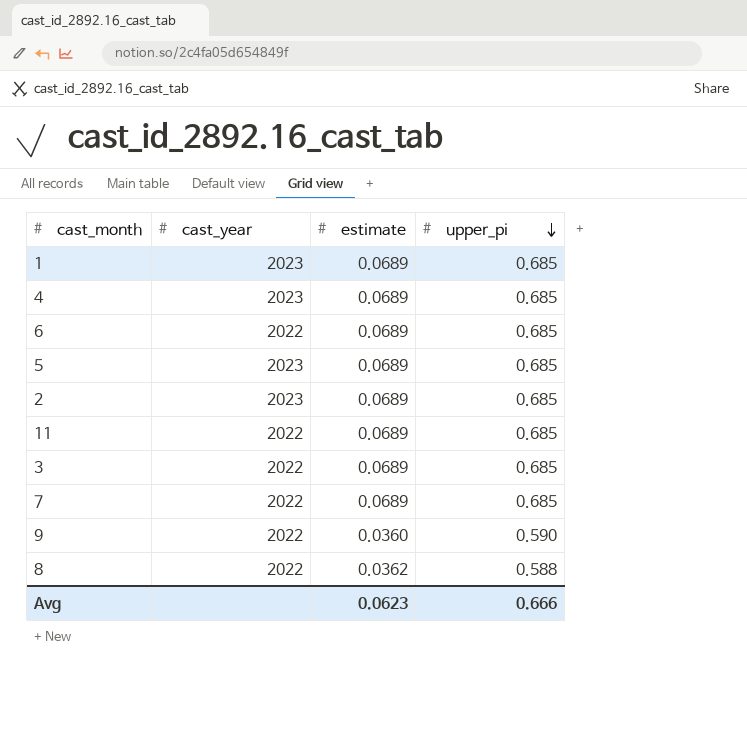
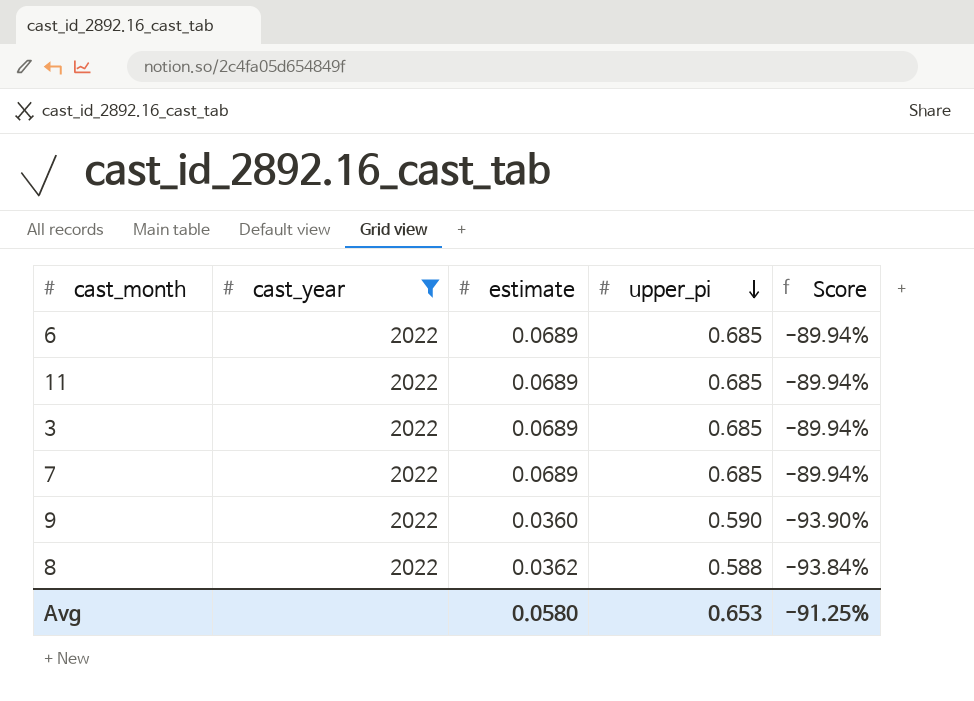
filter: none -> cast_year = 2022
column Score | formula: none -> ([estimate] - [upper_pi]) / [upper_pi]
Avg | estimate: 0.0623 -> 0.0580
Avg | upper_pi: 0.666 -> 0.653

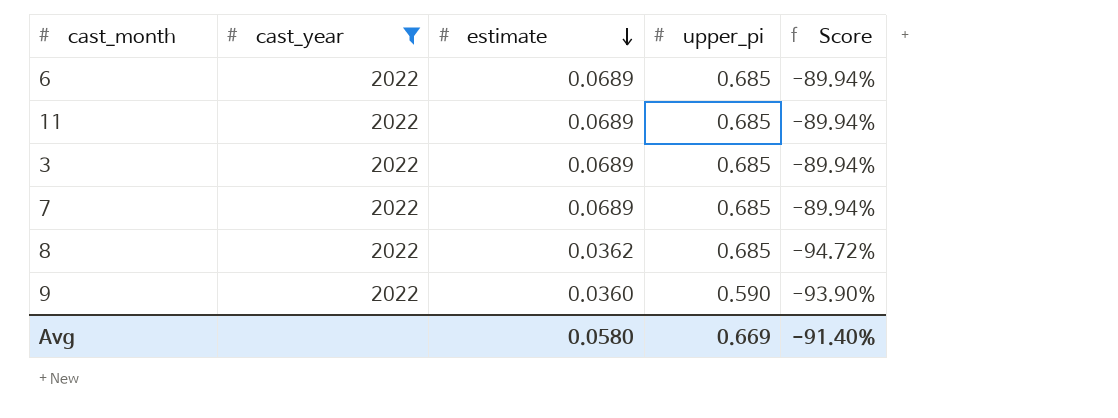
row order: upper_pi descending -> estimate descending
8 | upper_pi: 0.588 -> 0.685
8 | Score: -93.84% -> -94.72%
Avg | upper_pi: 0.653 -> 0.669
Avg | Score: -91.25% -> -91.40%

